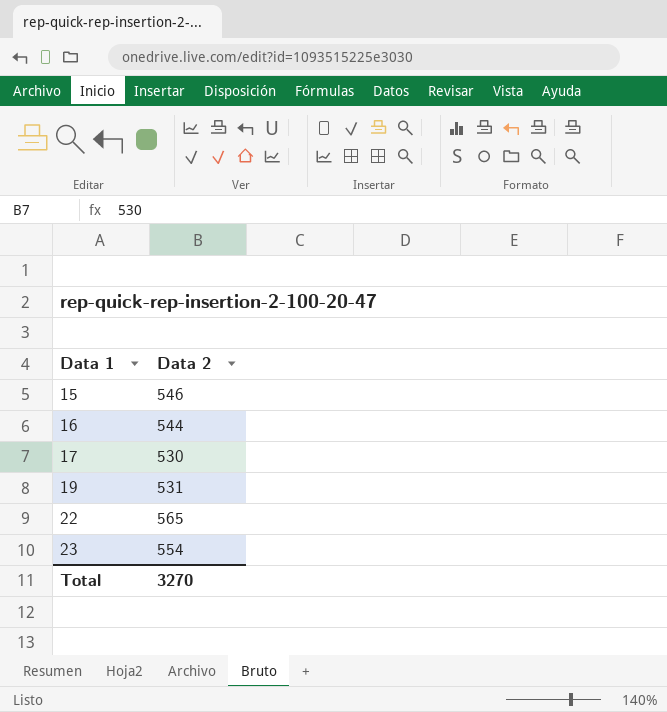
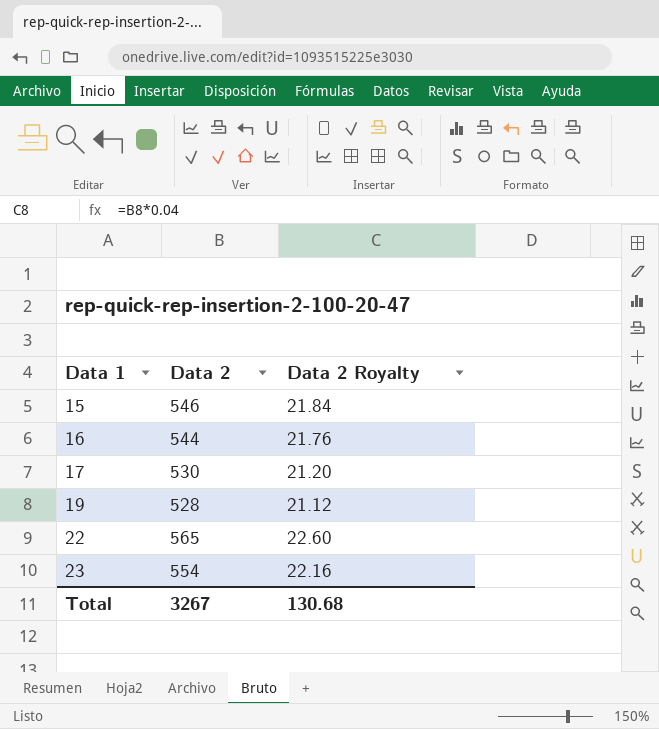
column Data 2 Royalty | formula: none -> [Data 2] * 0.04
19 | Data 2: 531 -> 528
Total | Data 2: 3270 -> 3267

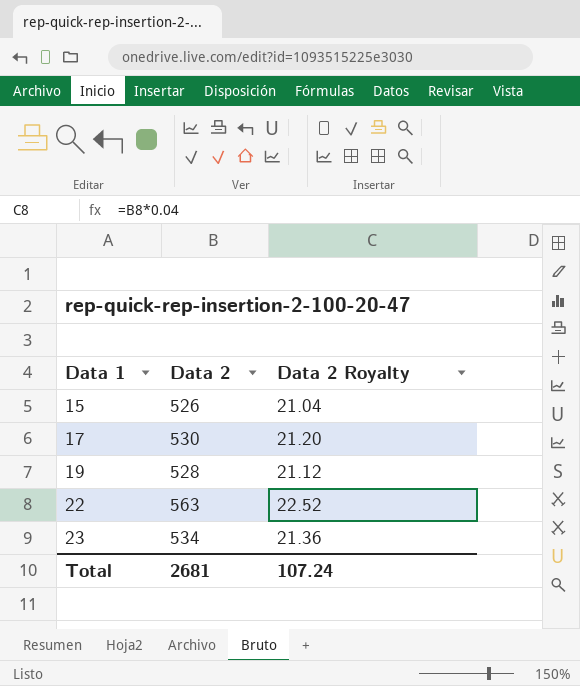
row 16: 544 | 21.76 -> none
15 | Data 2: 546 -> 526
15 | Data 2 Royalty: 21.84 -> 21.04
22 | Data 2: 565 -> 563
22 | Data 2 Royalty: 22.60 -> 22.52
23 | Data 2: 554 -> 534
23 | Data 2 Royalty: 22.16 -> 21.36
Total | Data 2: 3267 -> 2681
Total | Data 2 Royalty: 130.68 -> 107.24

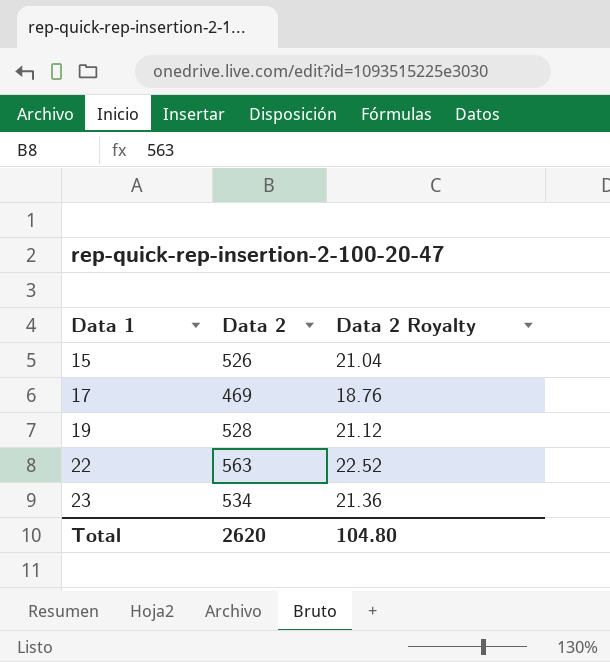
17 | Data 2: 530 -> 469
17 | Data 2 Royalty: 21.20 -> 18.76
Total | Data 2: 2681 -> 2620
Total | Data 2 Royalty: 107.24 -> 104.80

